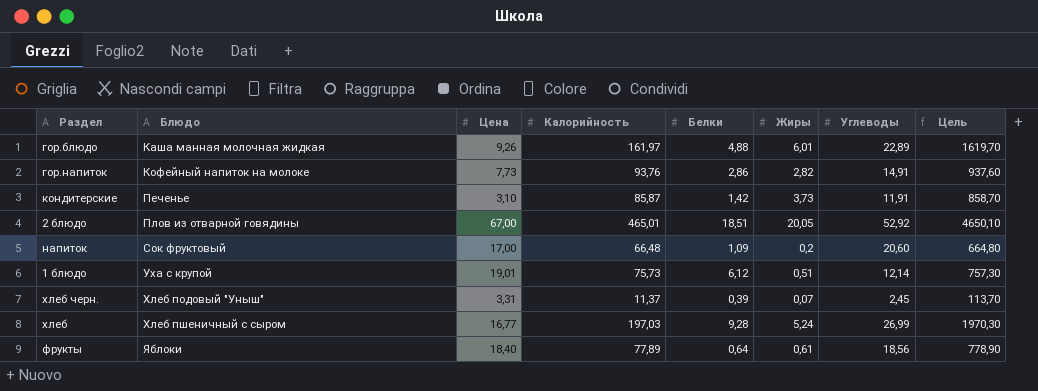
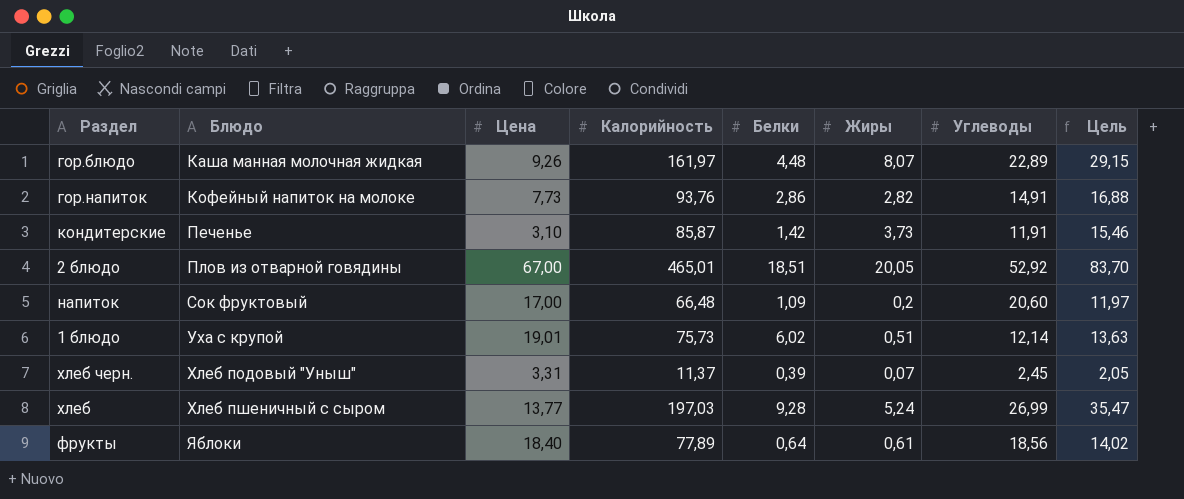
column Цель | formula: [Калорийность] * 10 -> [Калорийность] * 0,18
гор.блюдо | Белки: 4,88 -> 4,48
гор.блюдо | Жиры: 6,01 -> 8,07
1 блюдо | Белки: 6,12 -> 6,02
хлеб | Цена: 16,77 -> 13,77

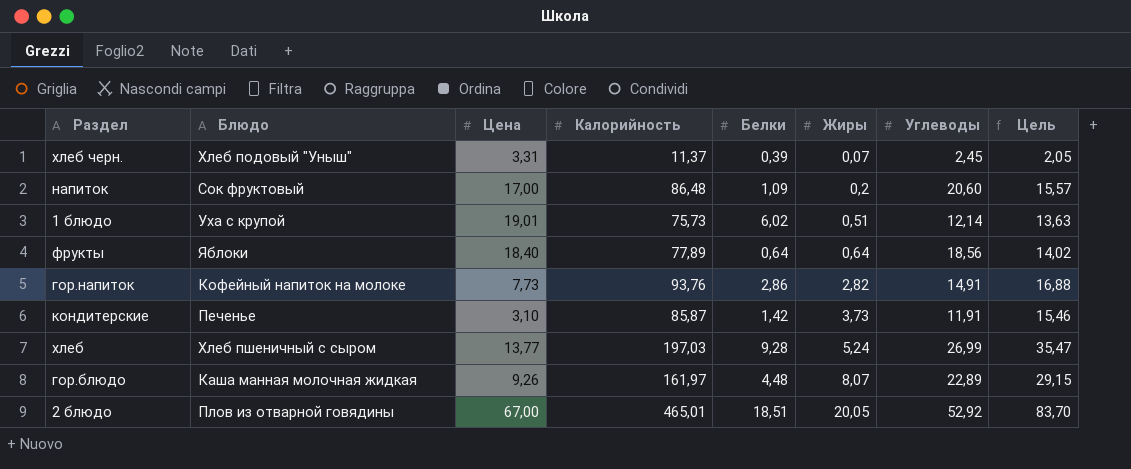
row order: Блюдо ascending -> Жиры ascending
напиток | Калорийность: 66,48 -> 86,48
напиток | Цель: 11,97 -> 15,57
фрукты | Жиры: 0,61 -> 0,64

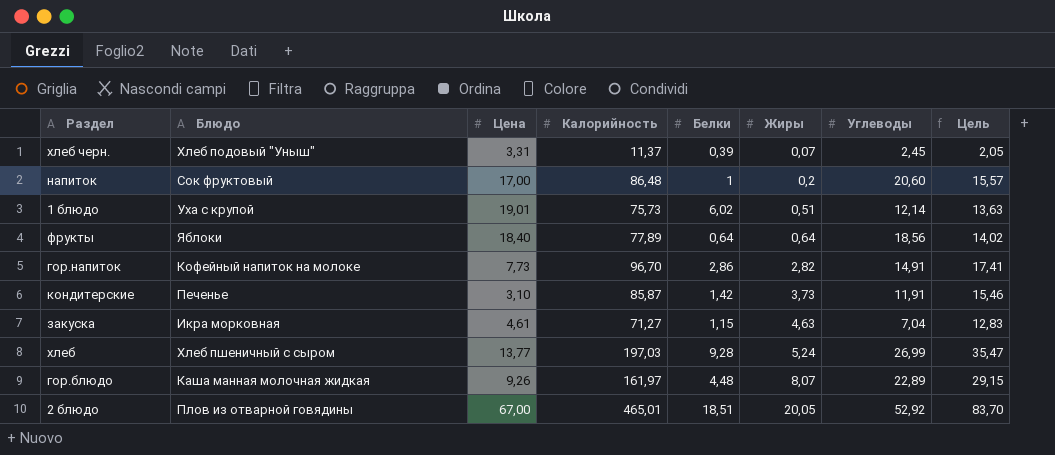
напиток | Белки: 1,09 -> 1
гор.напиток | Калорийность: 93,76 -> 96,70
гор.напиток | Цель: 16,88 -> 17,41
row закуска: none -> Икра морковная | 4,61 | 71,27 | 1,15 | 4,63 | 7,04 | 12,83

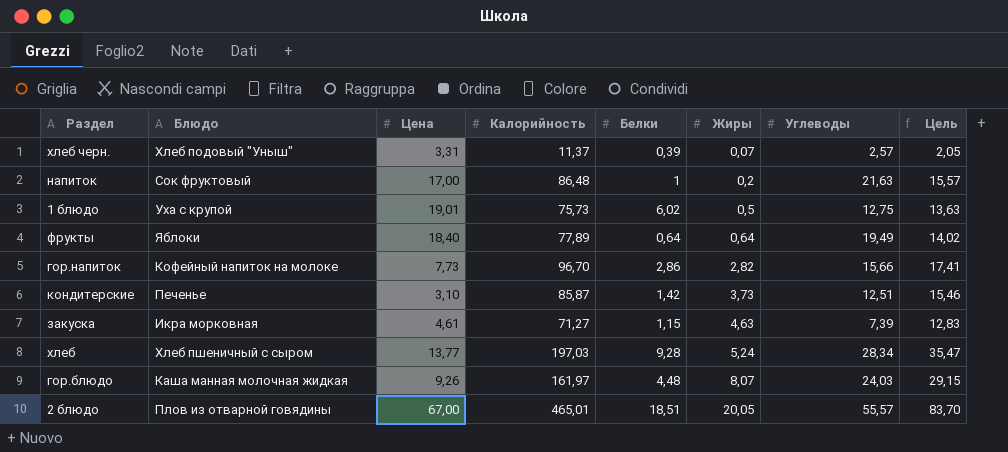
хлеб черн. | Углеводы: 2,45 -> 2,57
напиток | Углеводы: 20,60 -> 21,63
1 блюдо | Жиры: 0,51 -> 0,5
1 блюдо | Углеводы: 12,14 -> 12,75
фрукты | Углеводы: 18,56 -> 19,49
гор.напиток | Углеводы: 14,91 -> 15,66
кондитерские | Углеводы: 11,91 -> 12,51
закуска | Углеводы: 7,04 -> 7,39
хлеб | Углеводы: 26,99 -> 28,34
гор.блюдо | Углеводы: 22,89 -> 24,03
2 блюдо | Углеводы: 52,92 -> 55,57

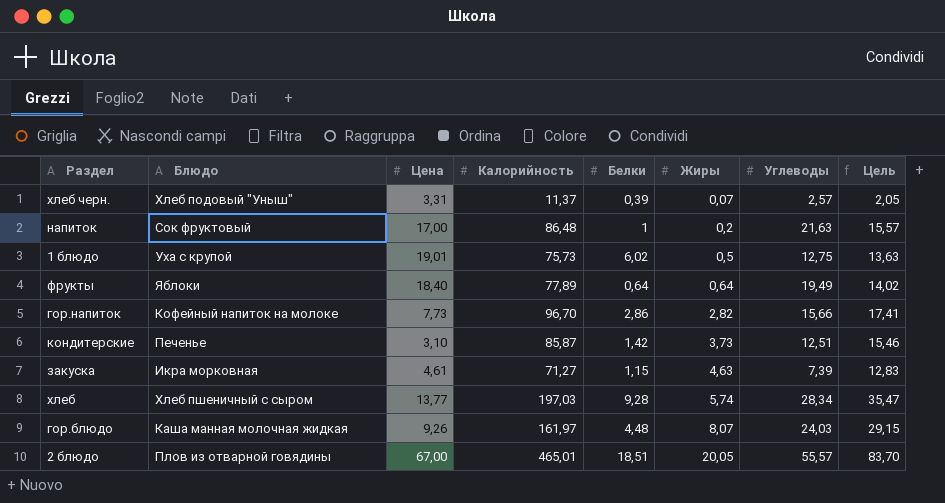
хлеб | Жиры: 5,24 -> 5,74

